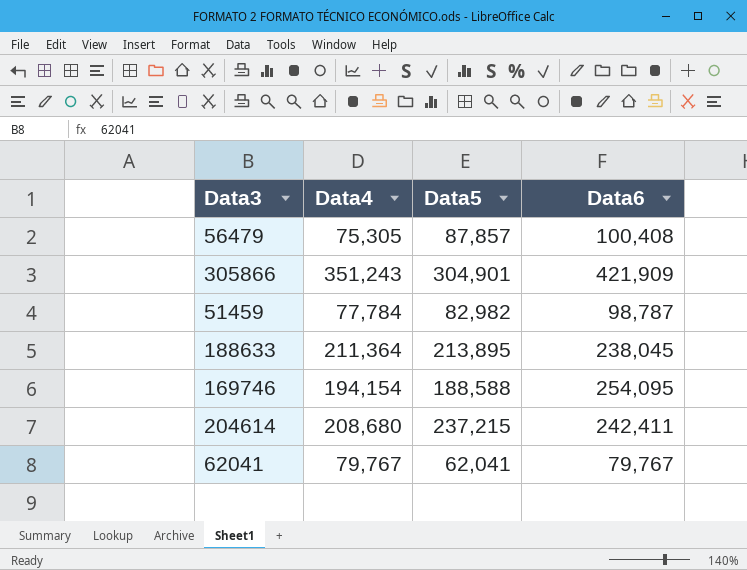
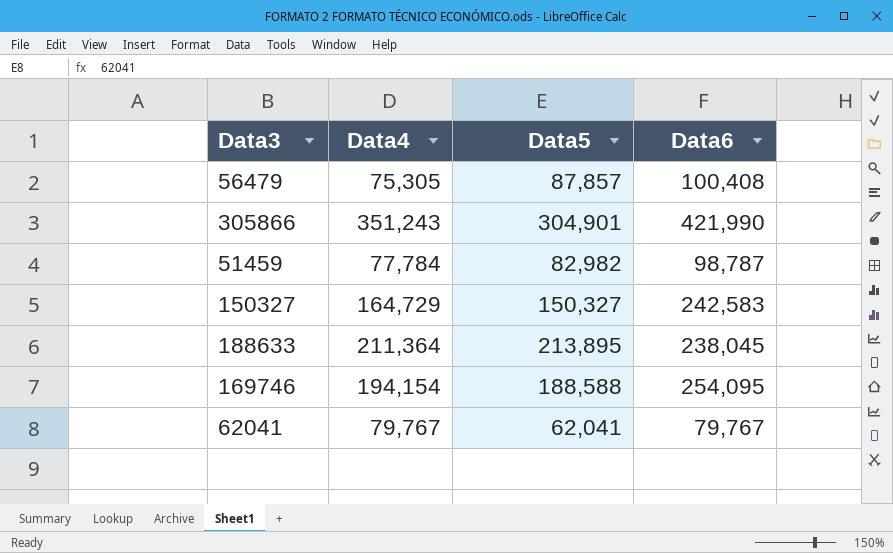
row 204614: 208,680 | 237,215 | 242,411 -> none
305866 | Data6: 421,909 -> 421,990
row 150327: none -> 164,729 | 150,327 | 242,583

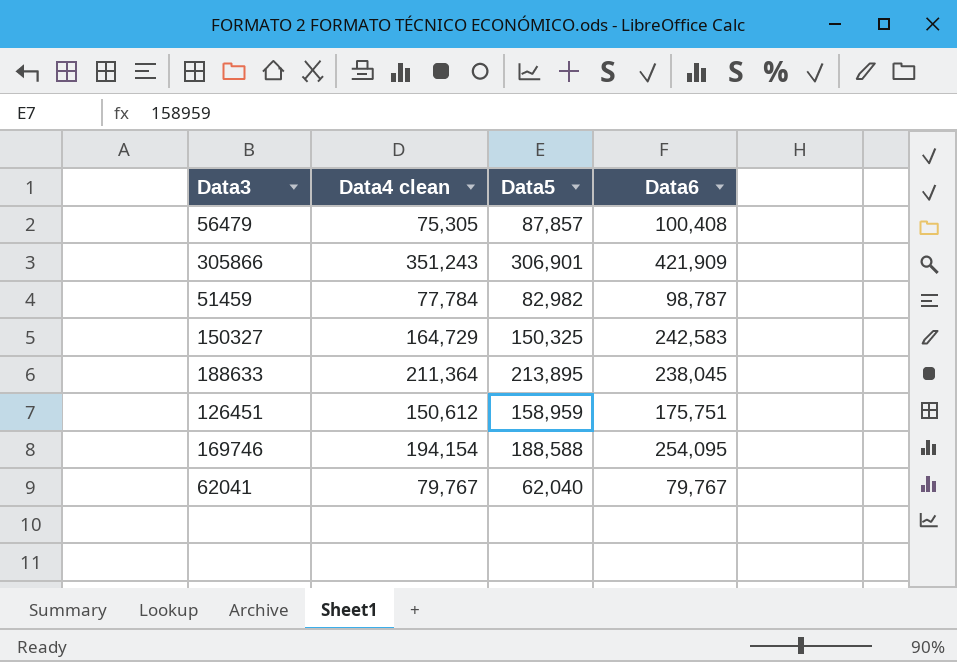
column name: Data4 -> Data4 clean
305866 | Data5: 304,901 -> 306,901
305866 | Data6: 421,990 -> 421,909
150327 | Data5: 150,327 -> 150,325
row 126451: none -> 150,612 | 158,959 | 175,751
62041 | Data5: 62,041 -> 62,040

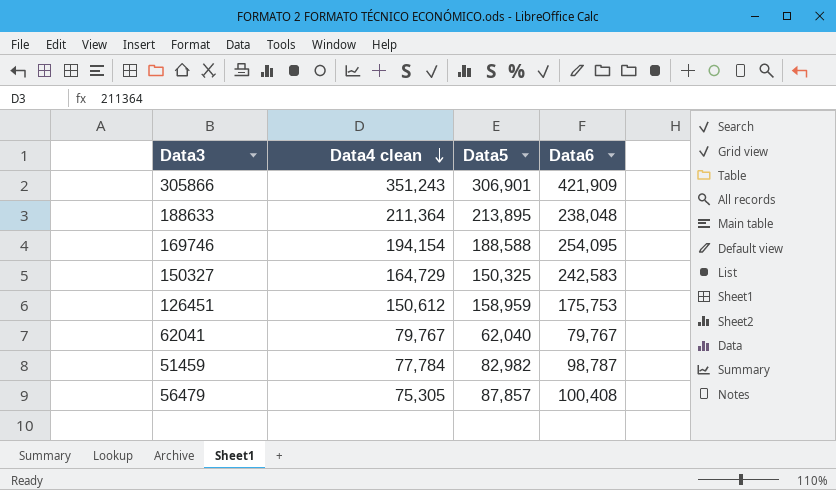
row order: none -> Data4 clean descending
188633 | Data6: 238,045 -> 238,048
126451 | Data6: 175,751 -> 175,753

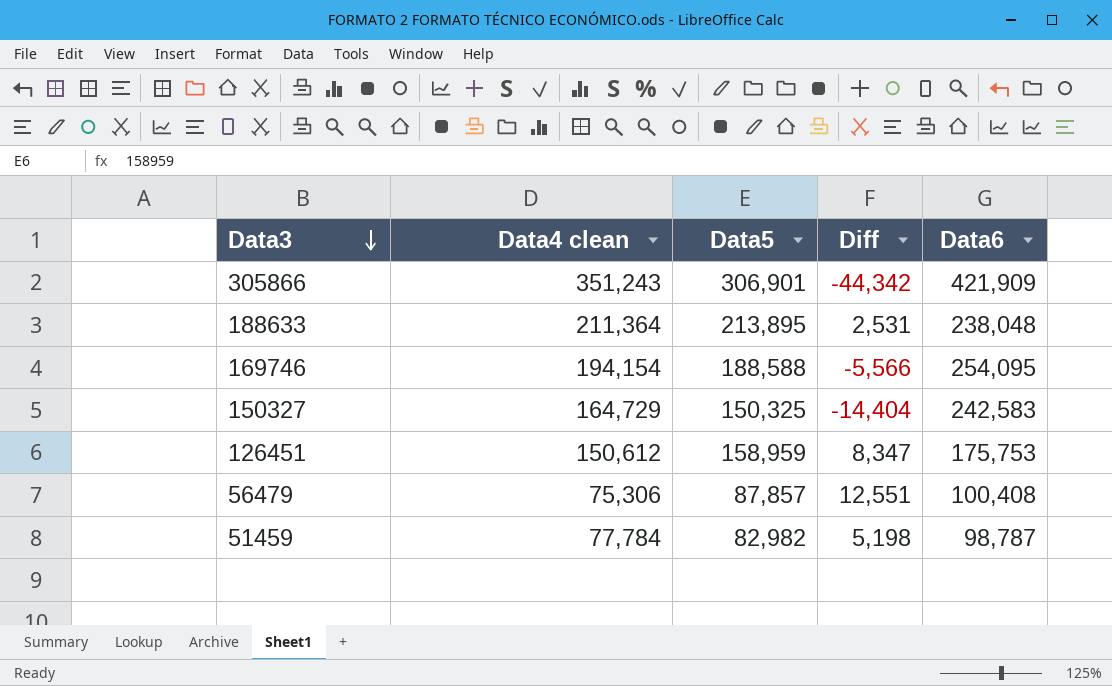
row order: Data4 clean descending -> Data3 descending
column Diff | formula: none -> [Data5] - [Data4 clean]
row 62041: 79,767 | 62,040 | 79,767 -> none
56479 | Data4 clean: 75,305 -> 75,306

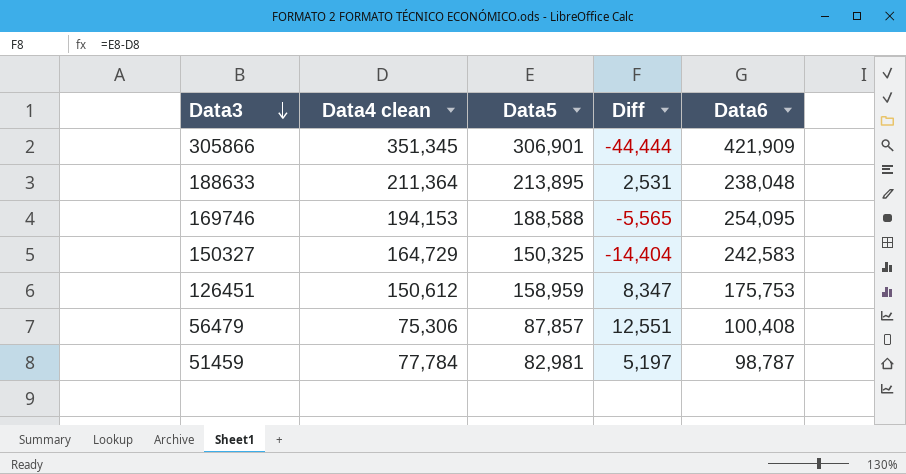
305866 | Data4 clean: 351,243 -> 351,345
305866 | Diff: -44,342 -> -44,444
169746 | Data4 clean: 194,154 -> 194,153
169746 | Diff: -5,566 -> -5,565
51459 | Data5: 82,982 -> 82,981
51459 | Diff: 5,198 -> 5,197

